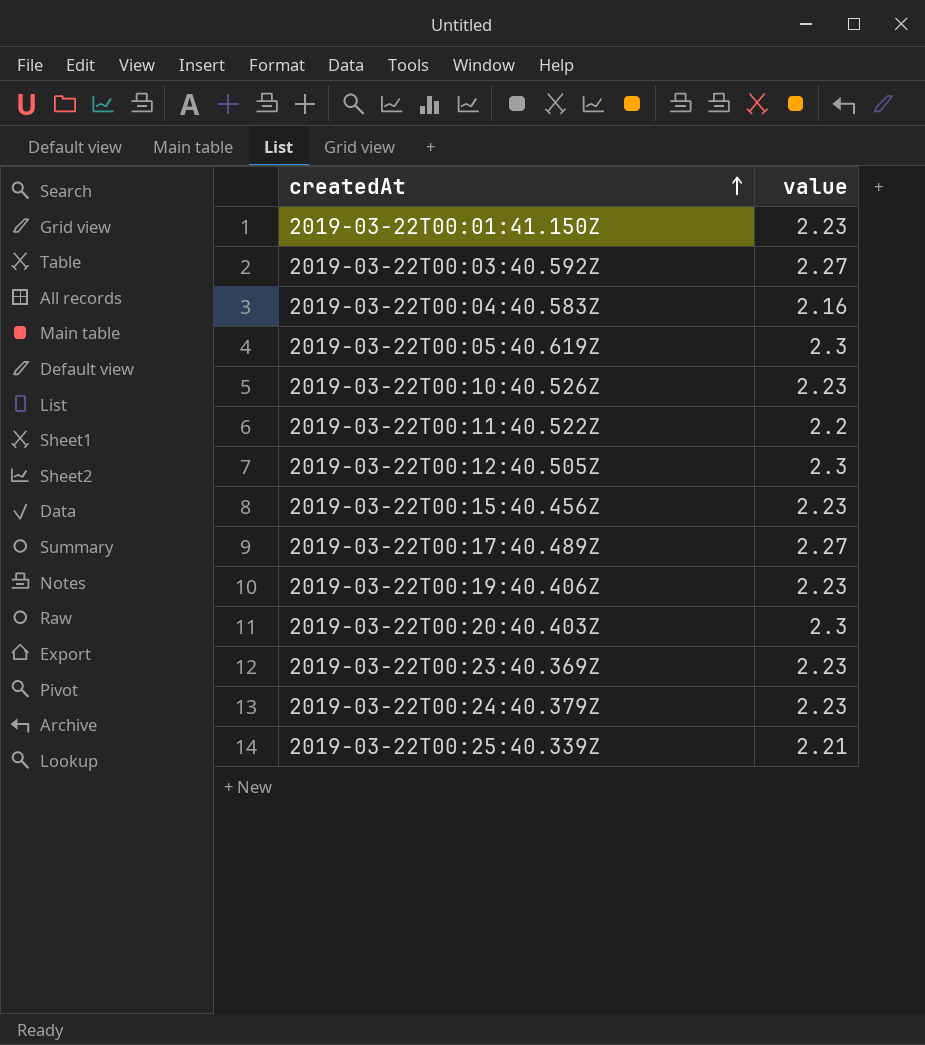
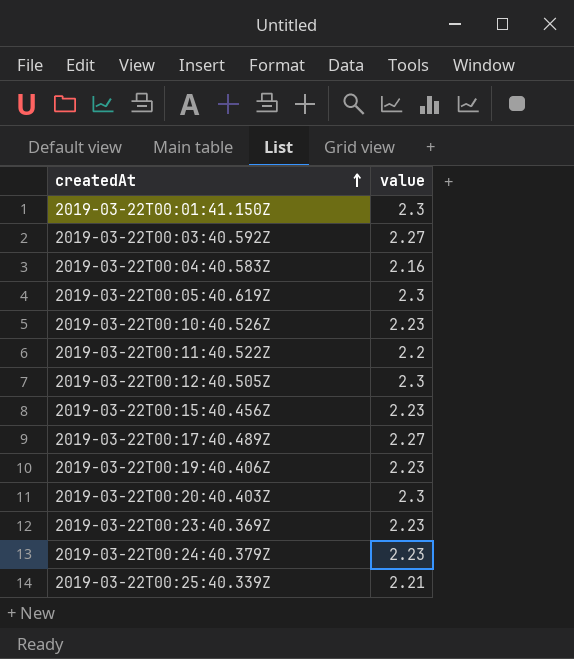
2019-03-22T00:01:41.150Z | value: 2.23 -> 2.3

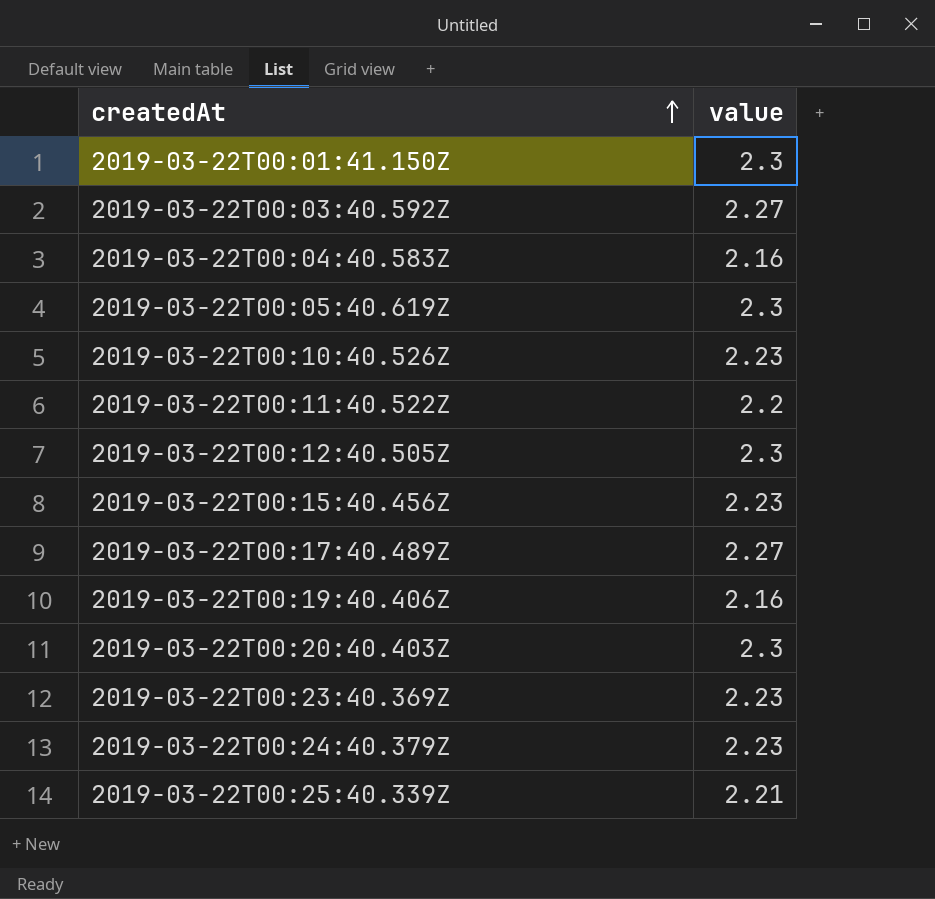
2019-03-22T00:19:40.406Z | value: 2.23 -> 2.16

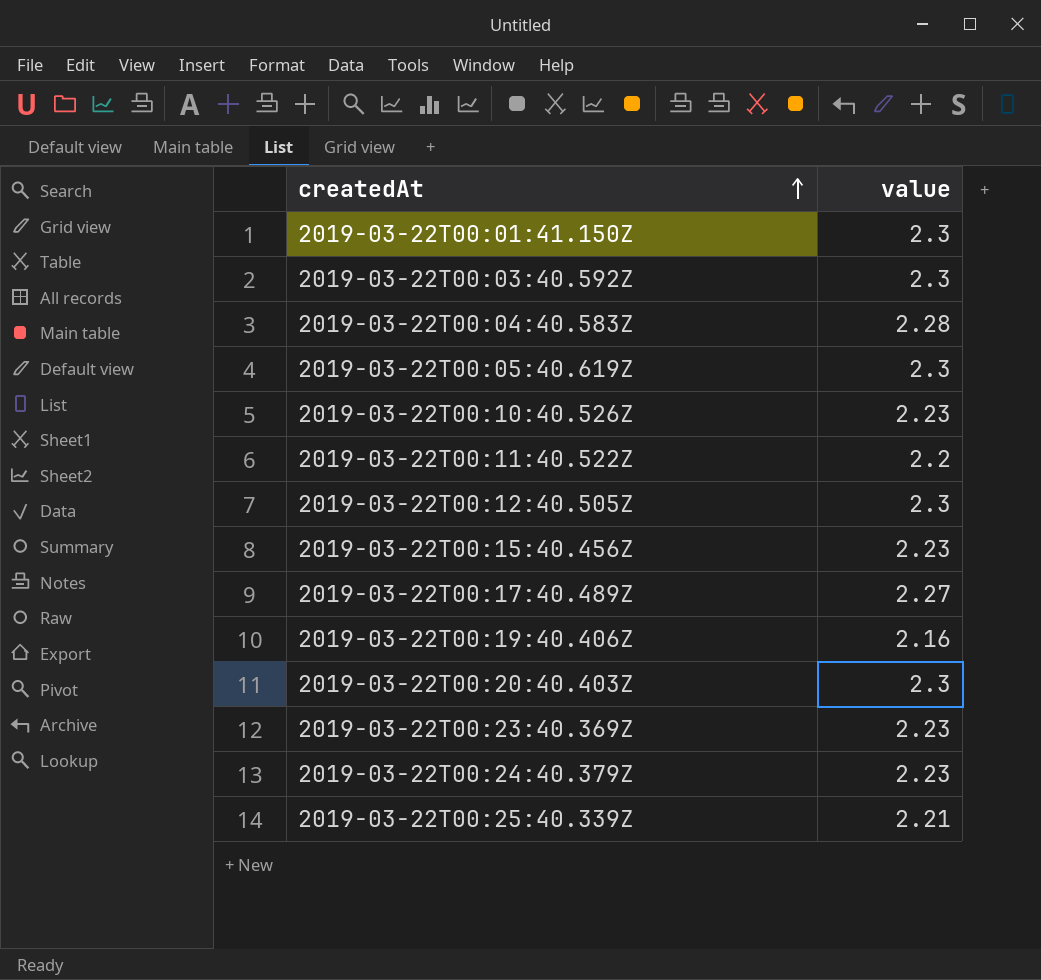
2019-03-22T00:03:40.592Z | value: 2.27 -> 2.3
2019-03-22T00:04:40.583Z | value: 2.16 -> 2.28

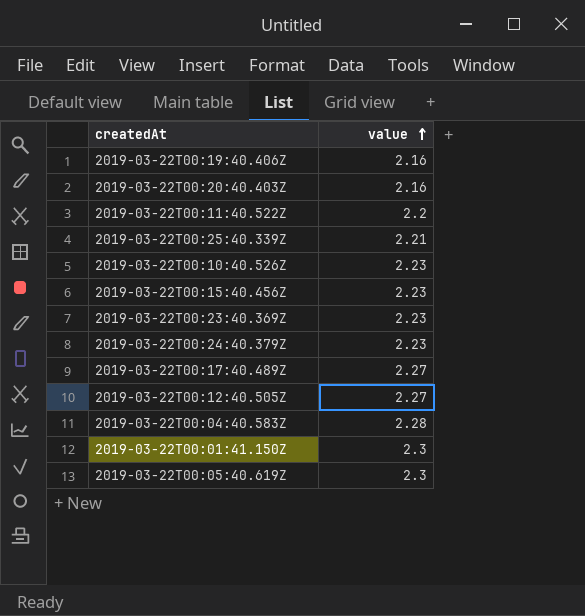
row order: createdAt ascending -> value ascending
row 2019-03-22T00:03:40.592Z: 2.3 -> none
2019-03-22T00:20:40.403Z | value: 2.3 -> 2.16
2019-03-22T00:12:40.505Z | value: 2.3 -> 2.27

